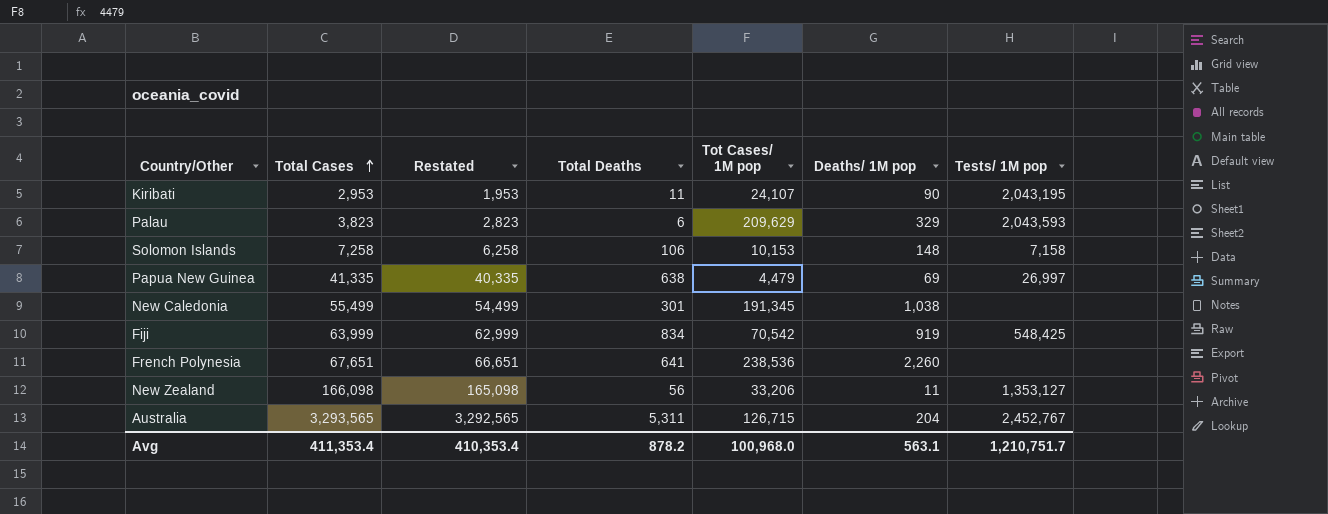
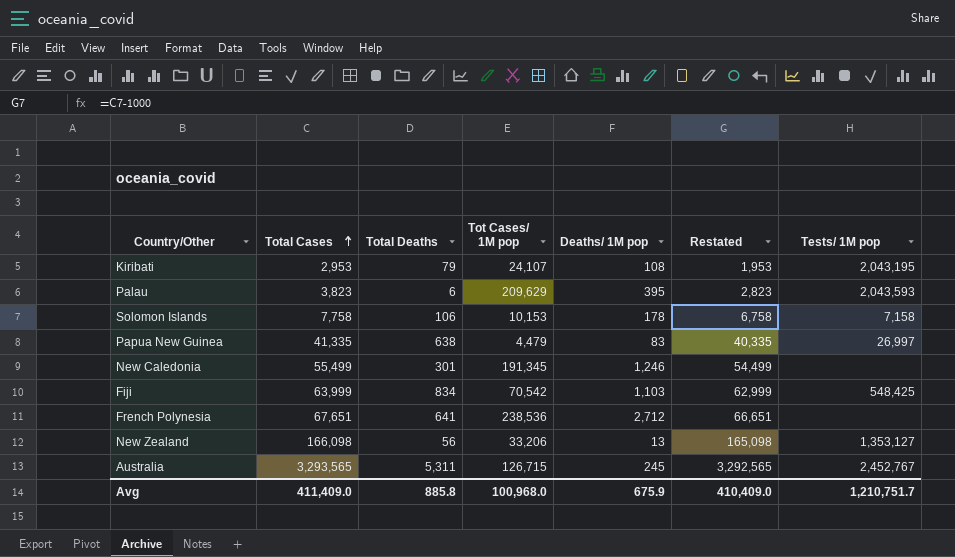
column Restated | position: 3 -> 6
Kiribati | Total Deaths: 11 -> 79
Kiribati | Deaths/ 1M pop: 90 -> 108
Palau | Deaths/ 1M pop: 329 -> 395
Solomon Islands | Total Cases: 7,258 -> 7,758
Solomon Islands | Deaths/ 1M pop: 148 -> 178
Solomon Islands | Restated: 6,258 -> 6,758
Papua New Guinea | Deaths/ 1M pop: 69 -> 83
New Caledonia | Deaths/ 1M pop: 1,038 -> 1,246
Fiji | Deaths/ 1M pop: 919 -> 1,103
French Polynesia | Deaths/ 1M pop: 2,260 -> 2,712
New Zealand | Deaths/ 1M pop: 11 -> 13
Australia | Deaths/ 1M pop: 204 -> 245
Avg | Total Cases: 411,353.4 -> 411,409.0
Avg | Total Deaths: 878.2 -> 885.8
Avg | Deaths/ 1M pop: 563.1 -> 675.9
Avg | Restated: 410,353.4 -> 410,409.0

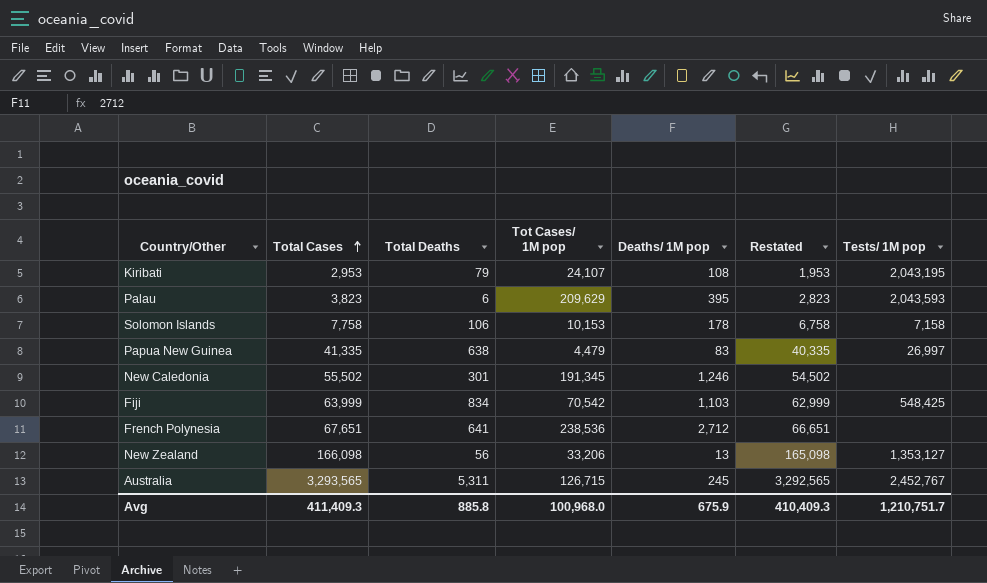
New Caledonia | Total Cases: 55,499 -> 55,502
New Caledonia | Restated: 54,499 -> 54,502
Avg | Total Cases: 411,409.0 -> 411,409.3
Avg | Restated: 410,409.0 -> 410,409.3

